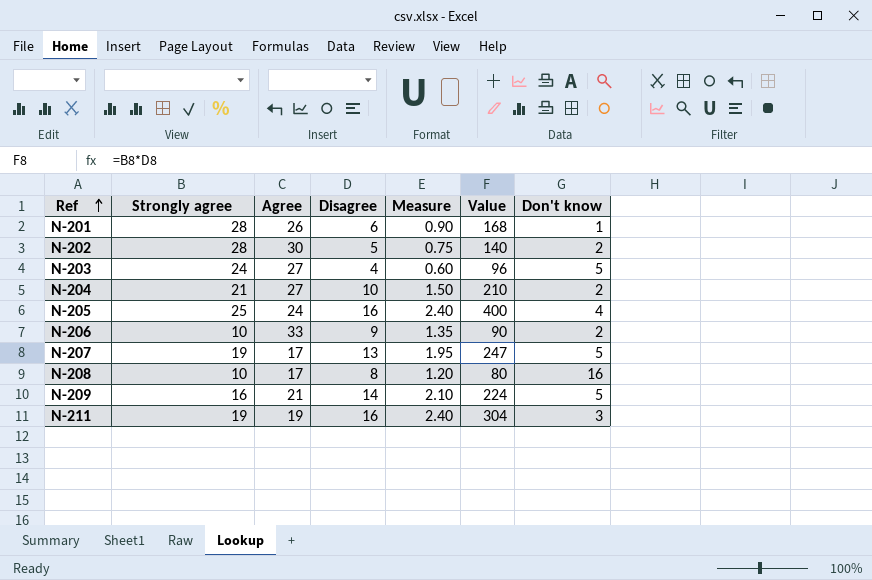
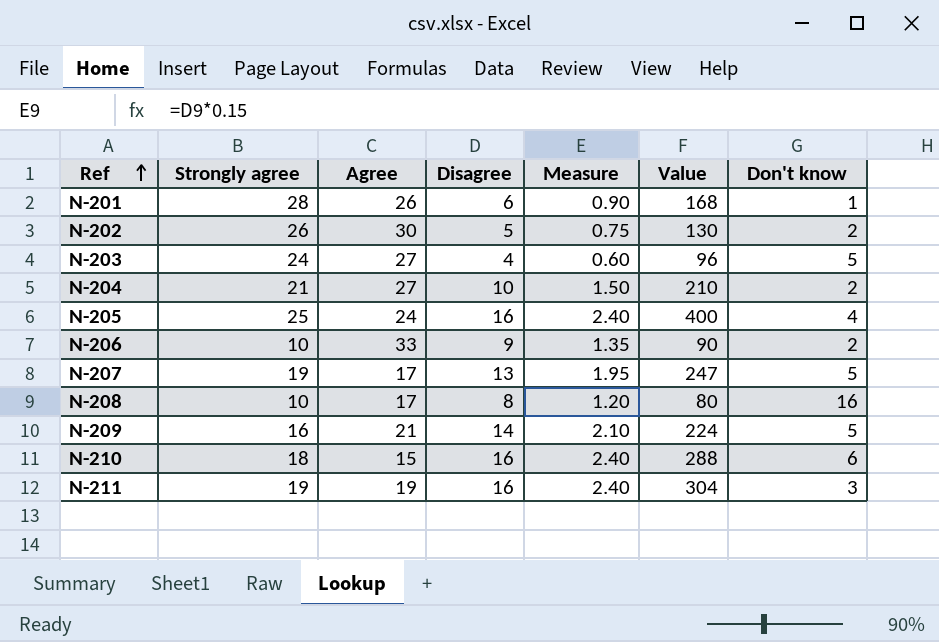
N-202 | Strongly agree: 28 -> 26
N-202 | Value: 140 -> 130
row N-210: none -> 18 | 15 | 16 | 2.40 | 288 | 6

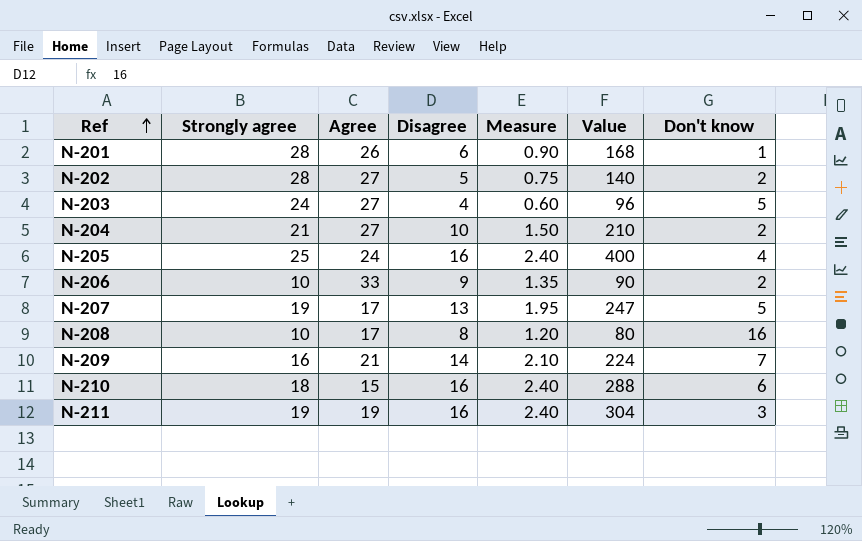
N-202 | Strongly agree: 26 -> 28
N-202 | Agree: 30 -> 27
N-202 | Value: 130 -> 140
N-209 | Don't know: 5 -> 7

